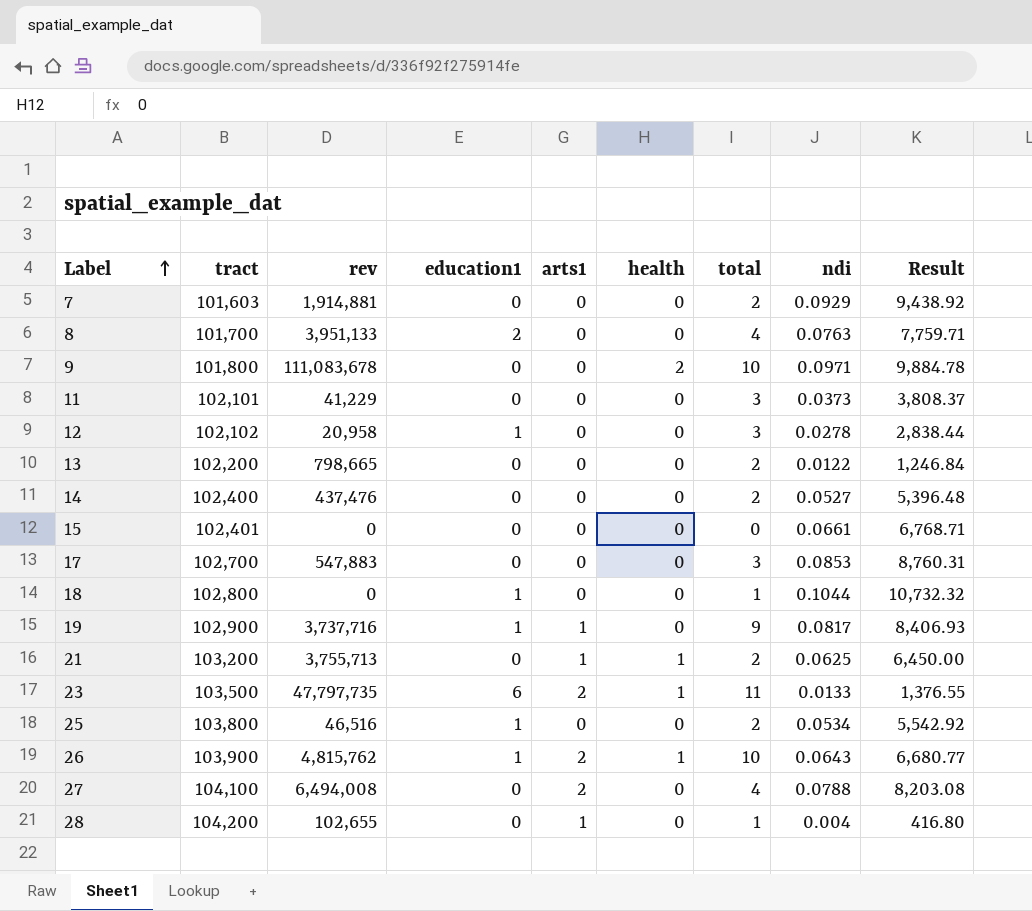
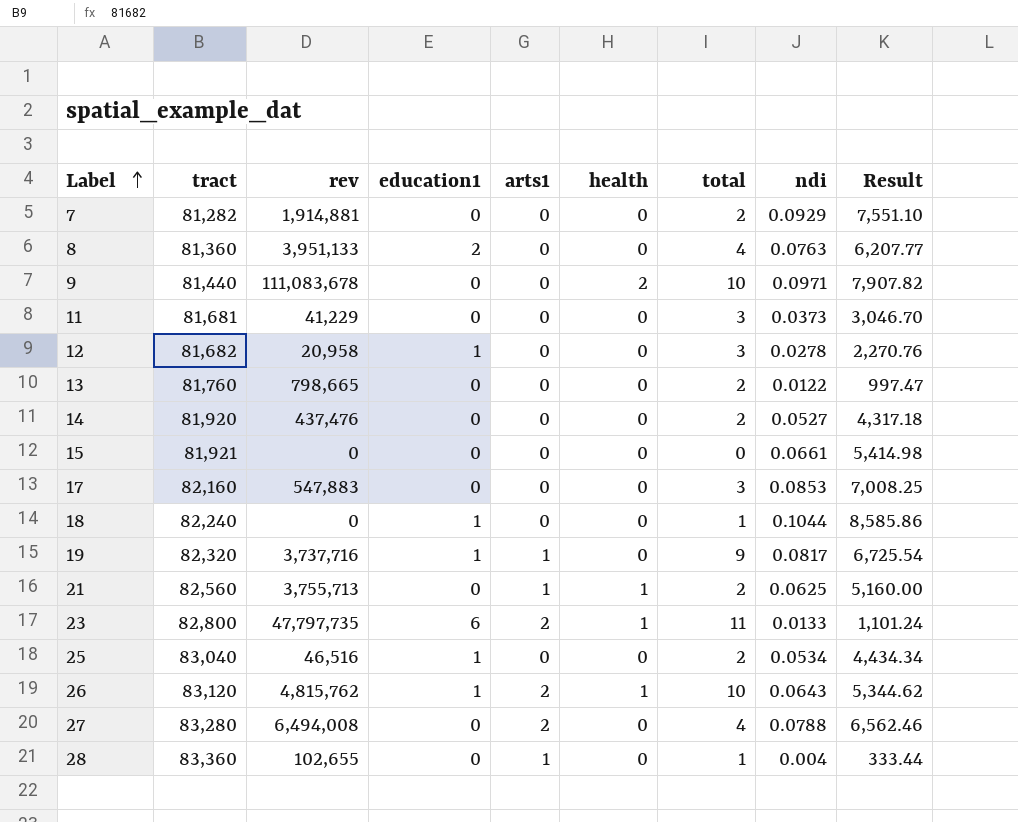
7 | tract: 101,603 -> 81,282
7 | Result: 9,438.92 -> 7,551.10
8 | tract: 101,700 -> 81,360
8 | Result: 7,759.71 -> 6,207.77
9 | tract: 101,800 -> 81,440
9 | Result: 9,884.78 -> 7,907.82
11 | tract: 102,101 -> 81,681
11 | Result: 3,808.37 -> 3,046.70
12 | tract: 102,102 -> 81,682
12 | Result: 2,838.44 -> 2,270.76
13 | tract: 102,200 -> 81,760
13 | Result: 1,246.84 -> 997.47
14 | tract: 102,400 -> 81,920
14 | Result: 5,396.48 -> 4,317.18
15 | tract: 102,401 -> 81,921
15 | Result: 6,768.71 -> 5,414.98
17 | tract: 102,700 -> 82,160
17 | Result: 8,760.31 -> 7,008.25
18 | tract: 102,800 -> 82,240
18 | Result: 10,732.32 -> 8,585.86
19 | tract: 102,900 -> 82,320
19 | Result: 8,406.93 -> 6,725.54
21 | tract: 103,200 -> 82,560
21 | Result: 6,450.00 -> 5,160.00
23 | tract: 103,500 -> 82,800
23 | Result: 1,376.55 -> 1,101.24
25 | tract: 103,800 -> 83,040
25 | Result: 5,542.92 -> 4,434.34
26 | tract: 103,900 -> 83,120
26 | Result: 6,680.77 -> 5,344.62
27 | tract: 104,100 -> 83,280
27 | Result: 8,203.08 -> 6,562.46
28 | tract: 104,200 -> 83,360
28 | Result: 416.80 -> 333.44

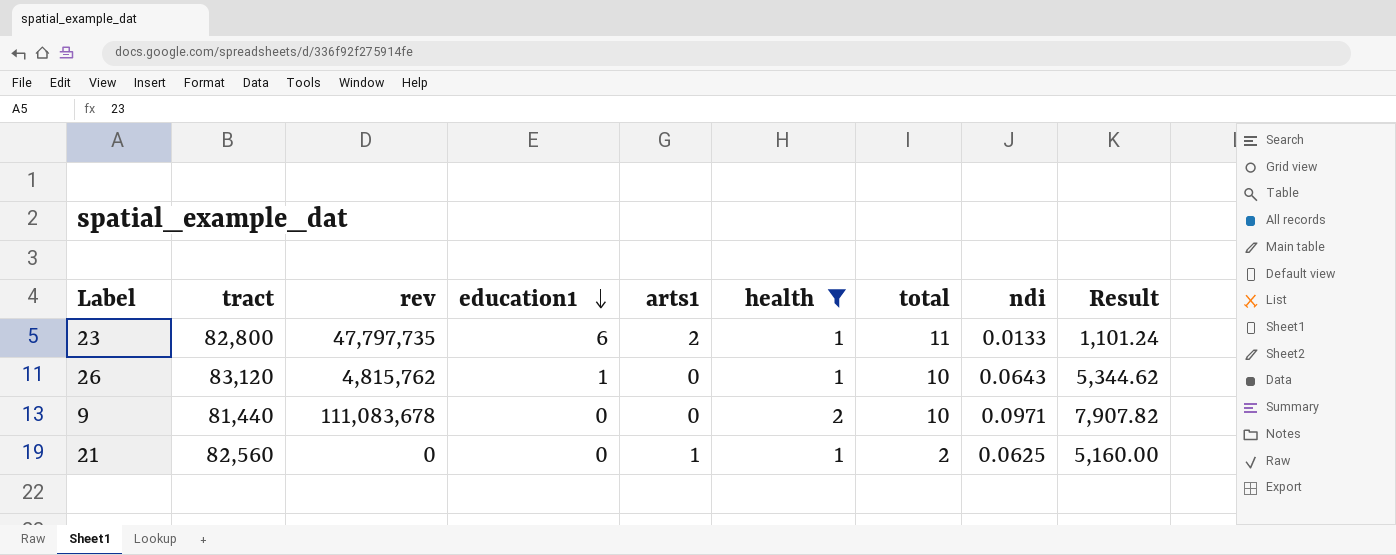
filter: none -> health != 0
row order: Label ascending -> education1 descending
26 | arts1: 2 -> 0
21 | rev: 3,755,713 -> 0

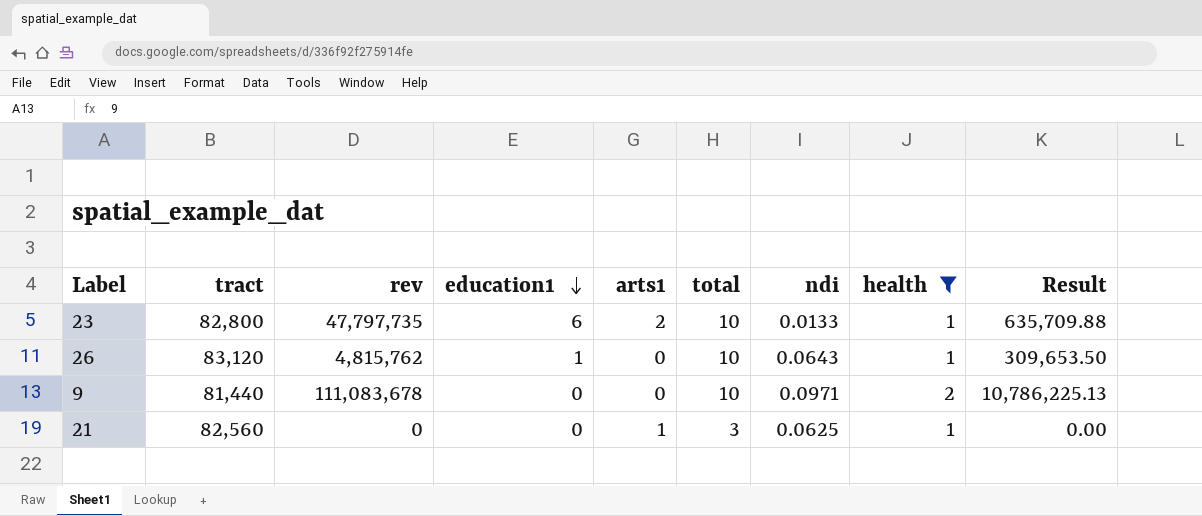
column health | position: 6 -> 8
column Result | formula: [tract] * [ndi] -> [rev] * [ndi]
23 | total: 11 -> 10
21 | total: 2 -> 3

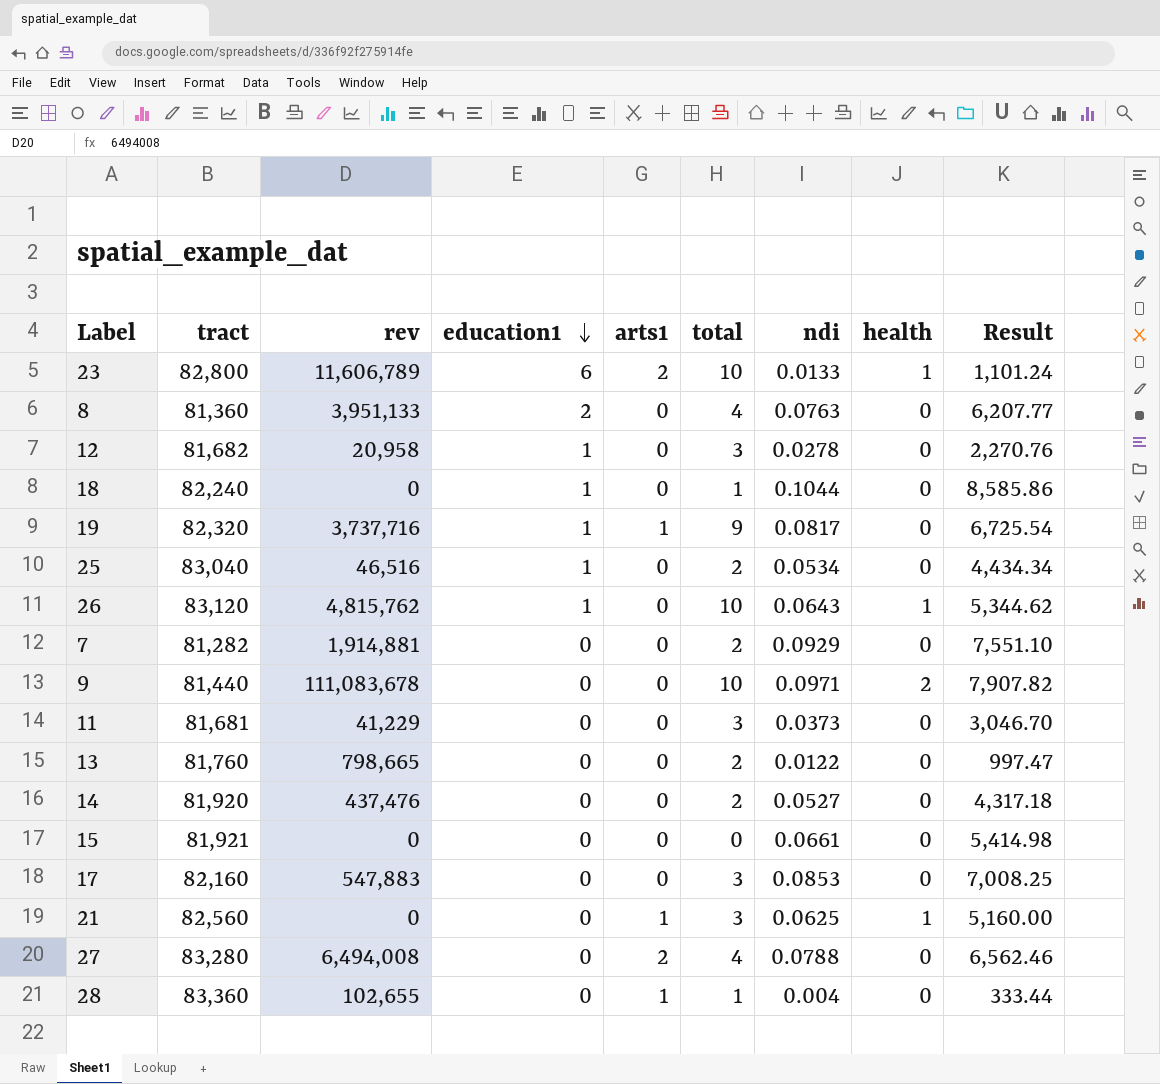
filter: health != 0 -> none
column Result | formula: [rev] * [ndi] -> [tract] * [ndi]
23 | rev: 47,797,735 -> 11,606,789

